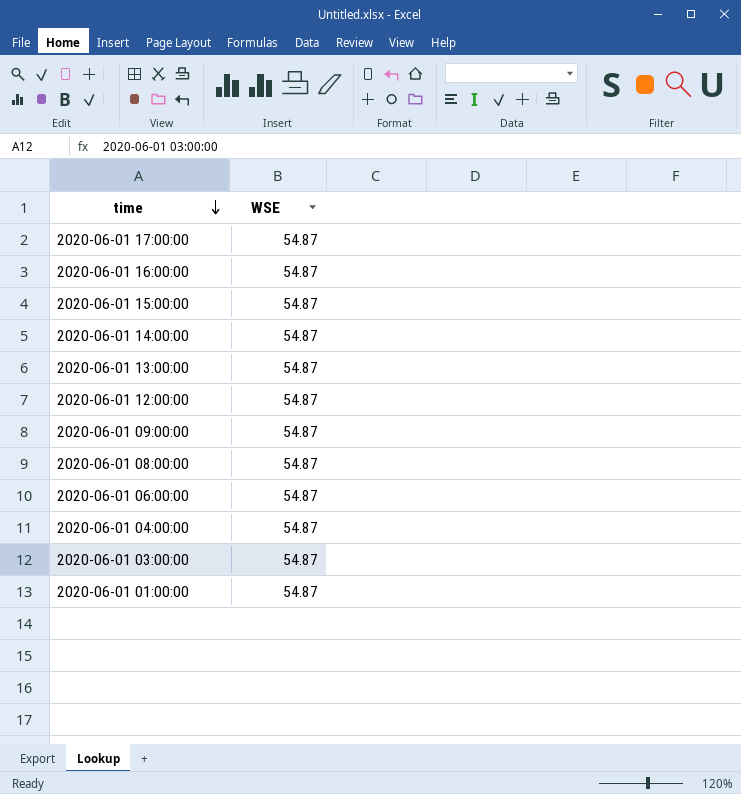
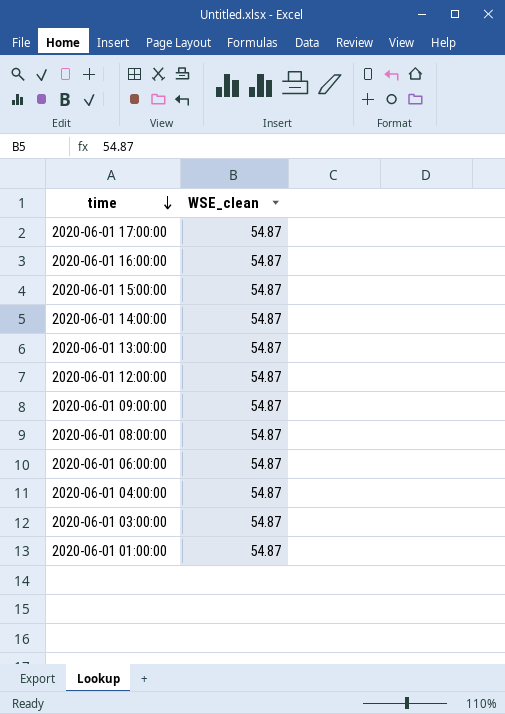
column name: WSE -> WSE_clean

